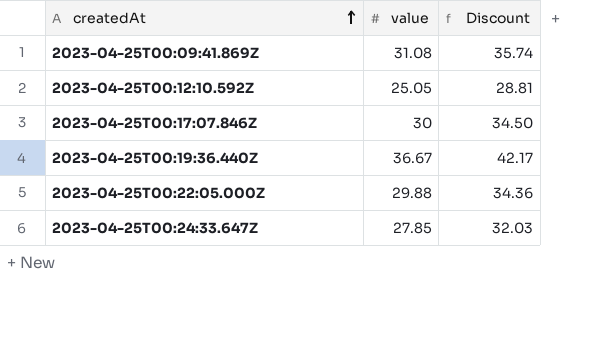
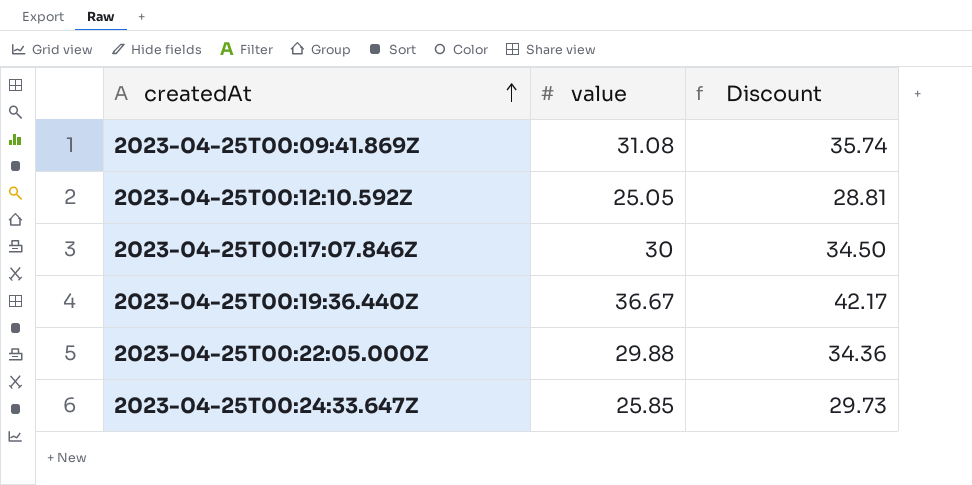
2023-04-25T00:24:33.647Z | value: 27.85 -> 25.85
2023-04-25T00:24:33.647Z | Discount: 32.03 -> 29.73

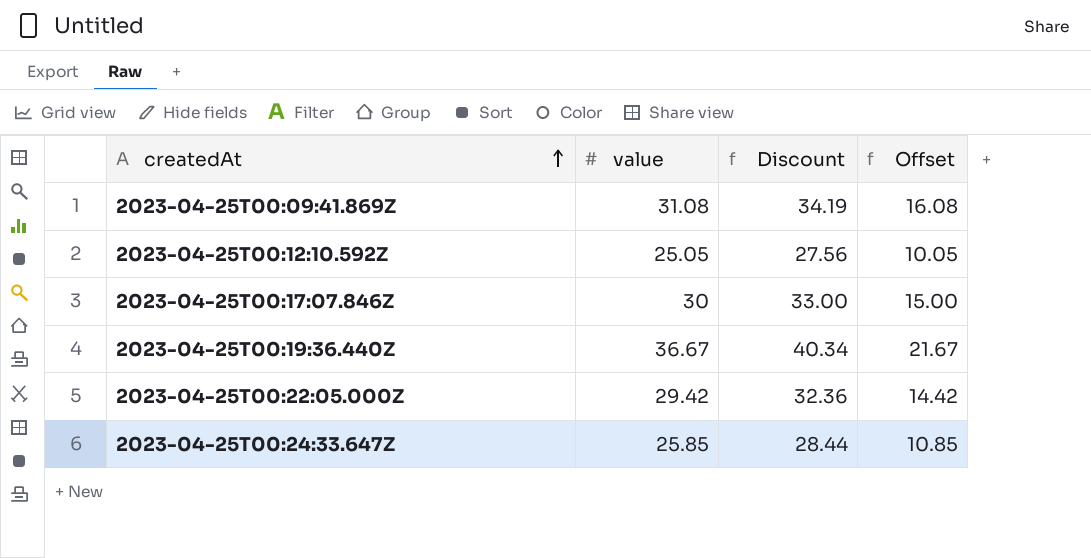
column Discount | formula: [value] * 1.15 -> [value] * 1.1
column Offset | formula: none -> [value] - 15
2023-04-25T00:22:05.000Z | value: 29.88 -> 29.42

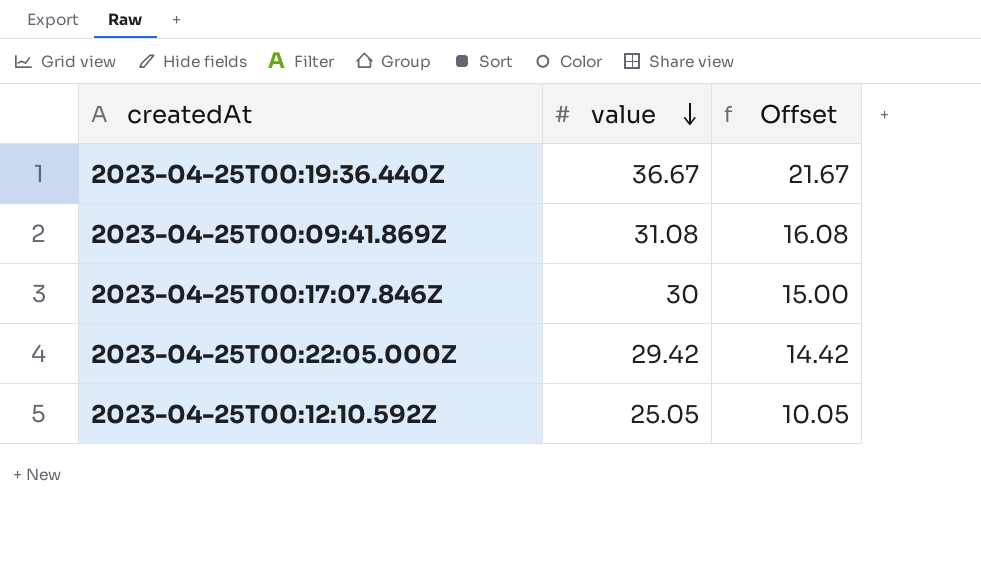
row order: createdAt ascending -> value descending
column Discount | formula: [value] * 1.1 -> none
row 2023-04-25T00:24:33.647Z: 25.85 | 28.44 | 10.85 -> none

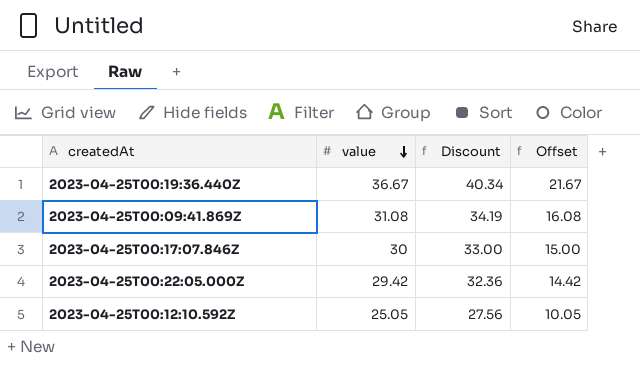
column Discount | formula: none -> [value] * 1.1

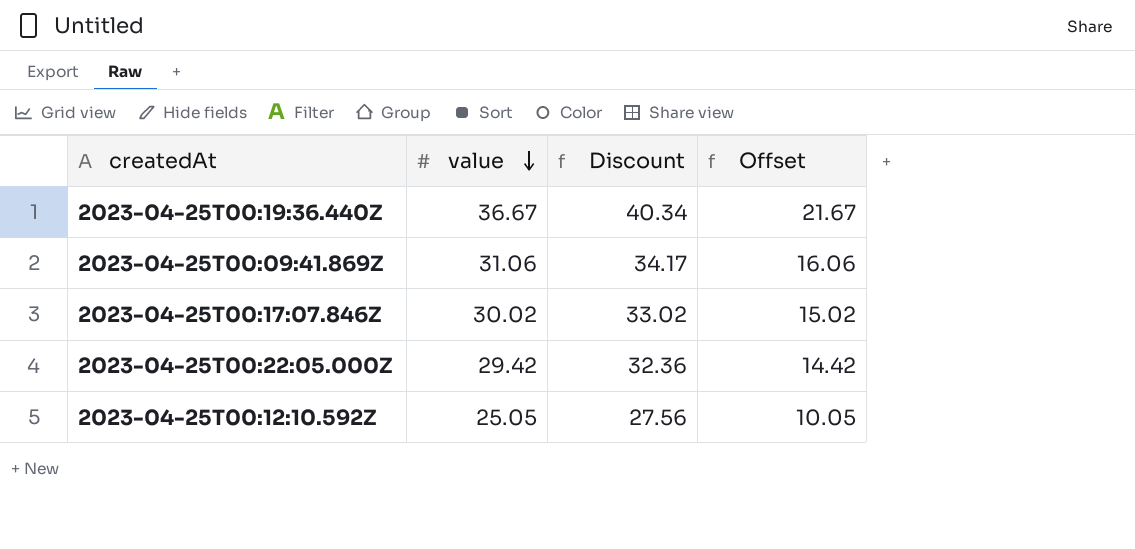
2023-04-25T00:09:41.869Z | value: 31.08 -> 31.06
2023-04-25T00:09:41.869Z | Discount: 34.19 -> 34.17
2023-04-25T00:09:41.869Z | Offset: 16.08 -> 16.06
2023-04-25T00:17:07.846Z | value: 30 -> 30.02
2023-04-25T00:17:07.846Z | Discount: 33.00 -> 33.02
2023-04-25T00:17:07.846Z | Offset: 15.00 -> 15.02

